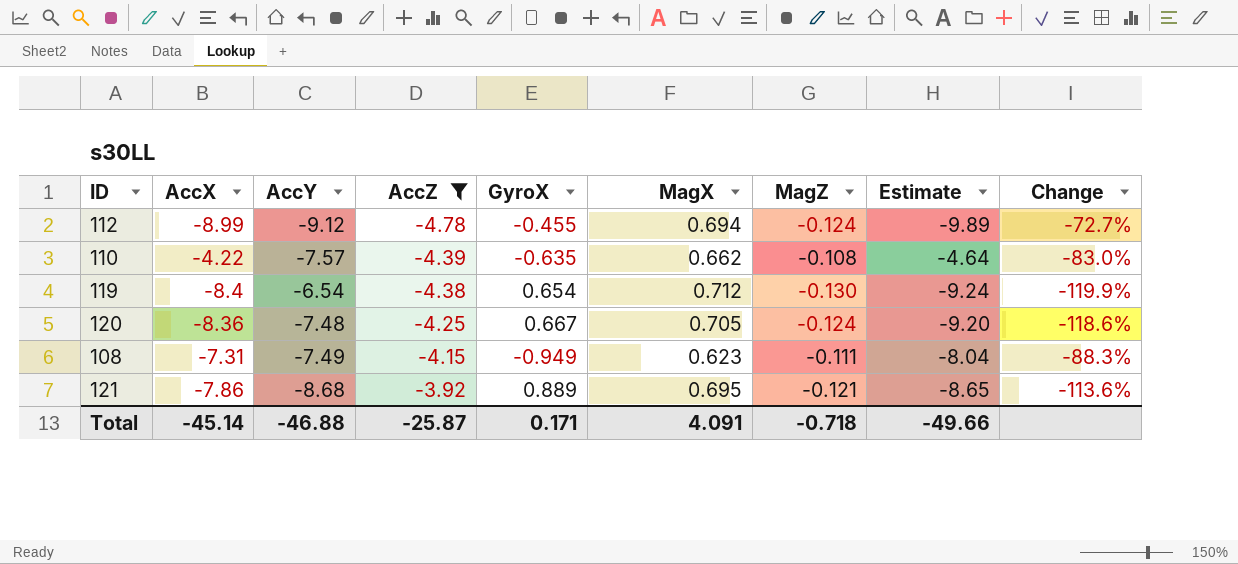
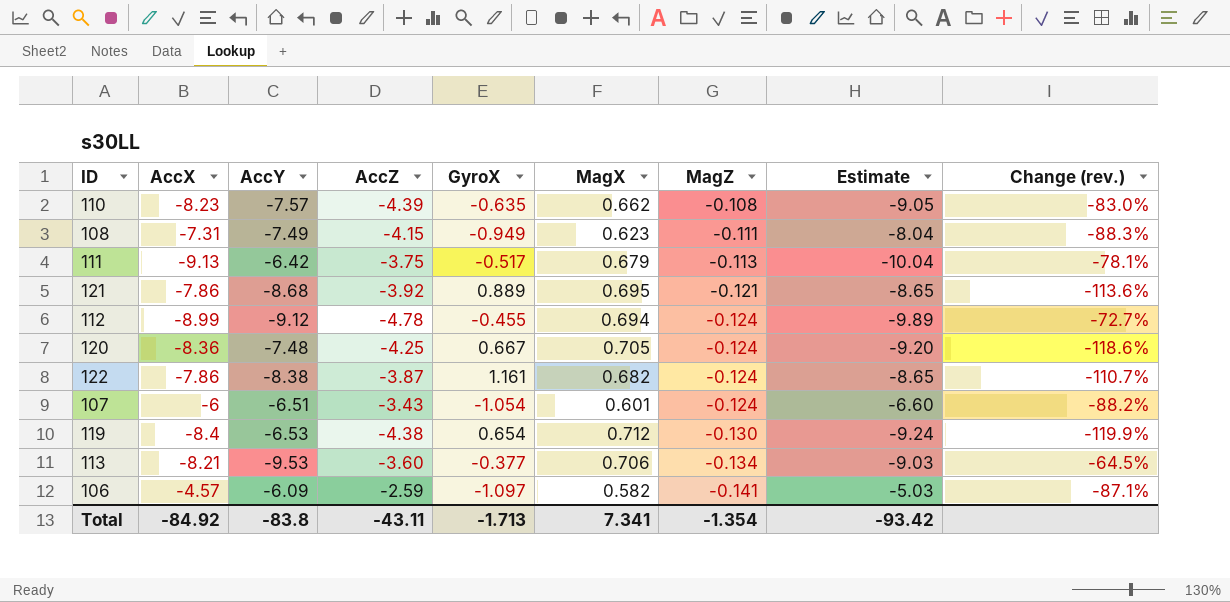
filter: AccZ <= -3.92 -> none
row order: AccZ ascending -> MagZ descending
column name: Change -> Change (rev.)
110 | AccX: -4.22 -> -8.23
110 | Estimate: -4.64 -> -9.05
119 | AccY: -6.54 -> -6.53
Total | AccX: -45.14 -> -84.92
Total | AccY: -46.88 -> -83.8
Total | AccZ: -25.87 -> -43.11
Total | GyroX: 0.171 -> -1.713
Total | MagX: 4.091 -> 7.341
Total | MagZ: -0.718 -> -1.354
Total | Estimate: -49.66 -> -93.42

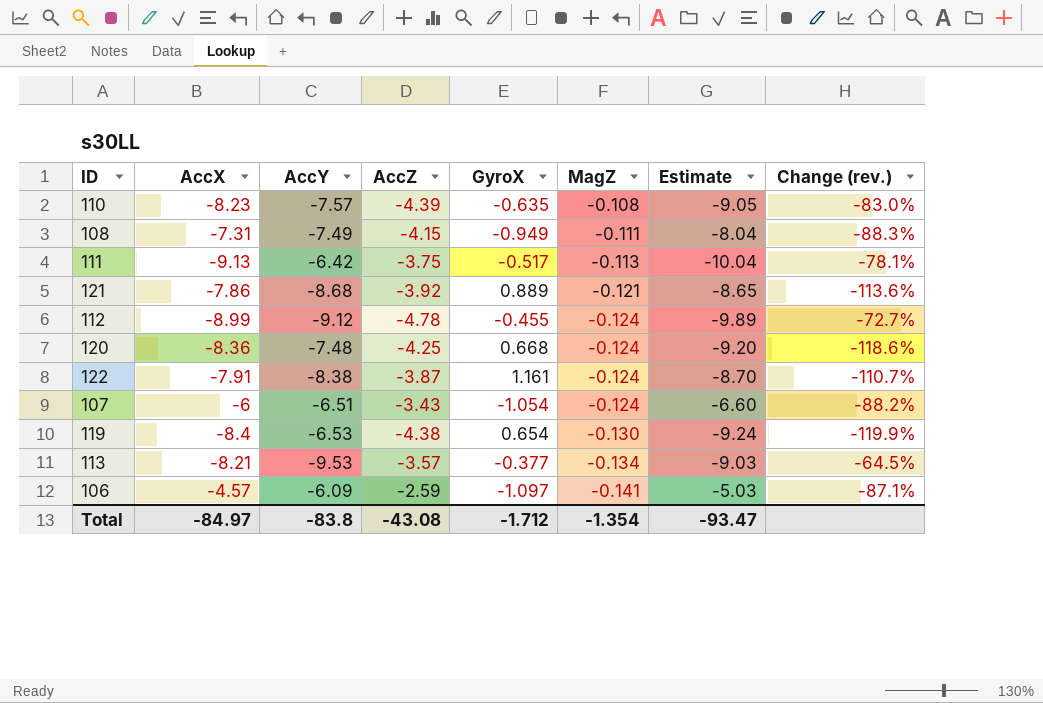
column MagX | position: 6 -> none
120 | GyroX: 0.667 -> 0.668
122 | AccX: -7.86 -> -7.91
122 | Estimate: -8.65 -> -8.70
113 | AccZ: -3.60 -> -3.57
Total | AccX: -84.92 -> -84.97
Total | AccZ: -43.11 -> -43.08
Total | GyroX: -1.713 -> -1.712
Total | Estimate: -93.42 -> -93.47

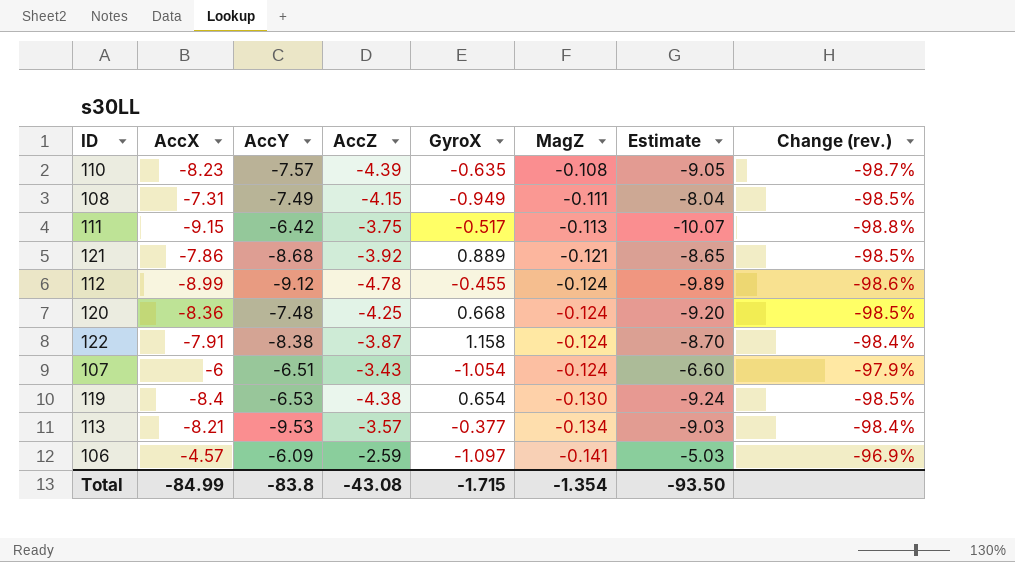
column Change (rev.) | formula: ([MagZ] - [GyroX]) / [GyroX] -> ([MagZ] - [AccX]) / [AccX]
111 | AccX: -9.13 -> -9.15
111 | Estimate: -10.04 -> -10.07
122 | GyroX: 1.161 -> 1.158
Total | AccX: -84.97 -> -84.99
Total | GyroX: -1.712 -> -1.715
Total | Estimate: -93.47 -> -93.50

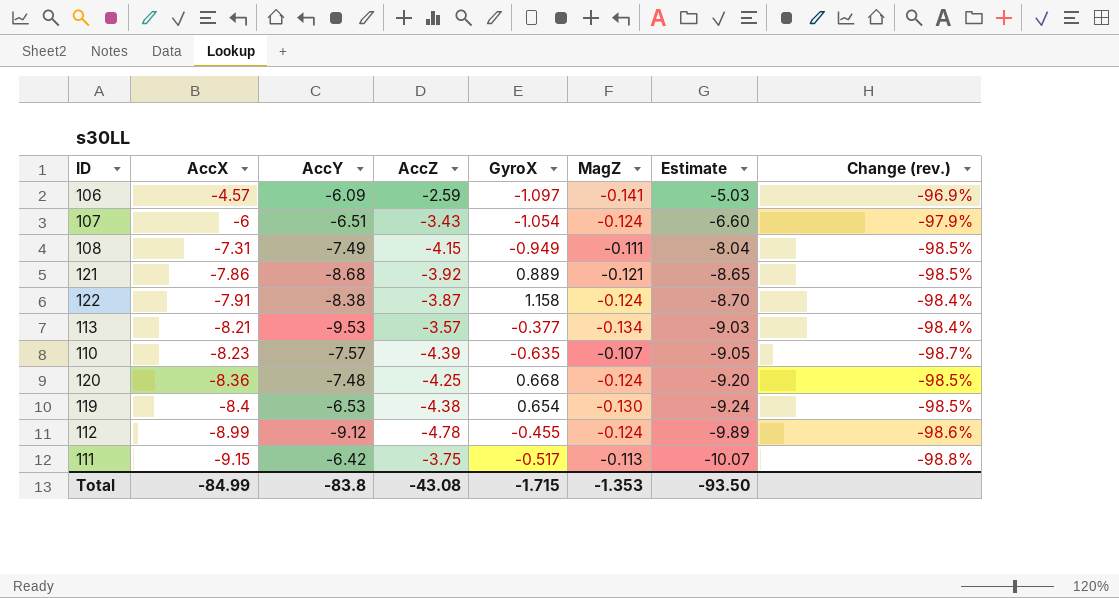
row order: MagZ descending -> AccX descending
110 | MagZ: -0.108 -> -0.107
Total | MagZ: -1.354 -> -1.353

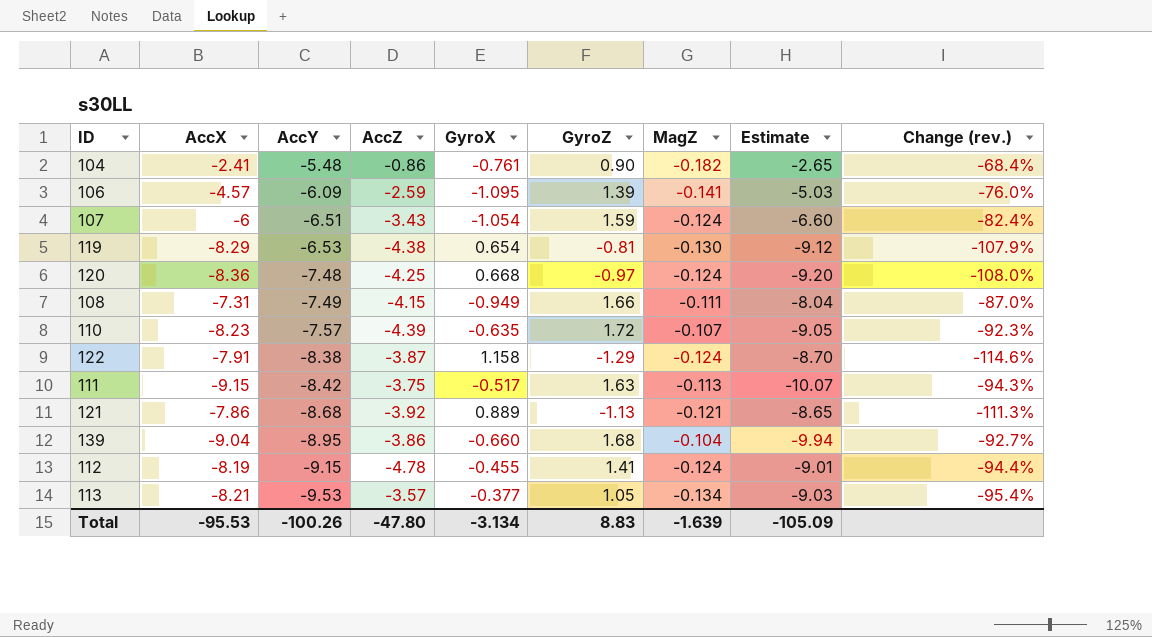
row order: AccX descending -> AccY descending
column GyroZ | position: none -> 6
column Change (rev.) | formula: ([MagZ] - [AccX]) / [AccX] -> ([GyroX] - [AccX]) / [AccX]
row 104: none -> -2.41 | -5.48 | -0.86 | -0.761 | 0.90 | -0.182 | -2.65 | -68.4%
106 | GyroX: -1.097 -> -1.095
119 | AccX: -8.4 -> -8.29
119 | Estimate: -9.24 -> -9.12
111 | AccY: -6.42 -> -8.42
row 139: none -> -9.04 | -8.95 | -3.86 | -0.660 | 1.68 | -0.104 | -9.94 | -92.7%
112 | AccX: -8.99 -> -8.19
112 | AccY: -9.12 -> -9.15
112 | Estimate: -9.89 -> -9.01
Total | AccX: -84.99 -> -95.53
Total | AccY: -83.8 -> -100.26
Total | AccZ: -43.08 -> -47.80
Total | GyroX: -1.715 -> -3.134
Total | MagZ: -1.353 -> -1.639
Total | Estimate: -93.50 -> -105.09

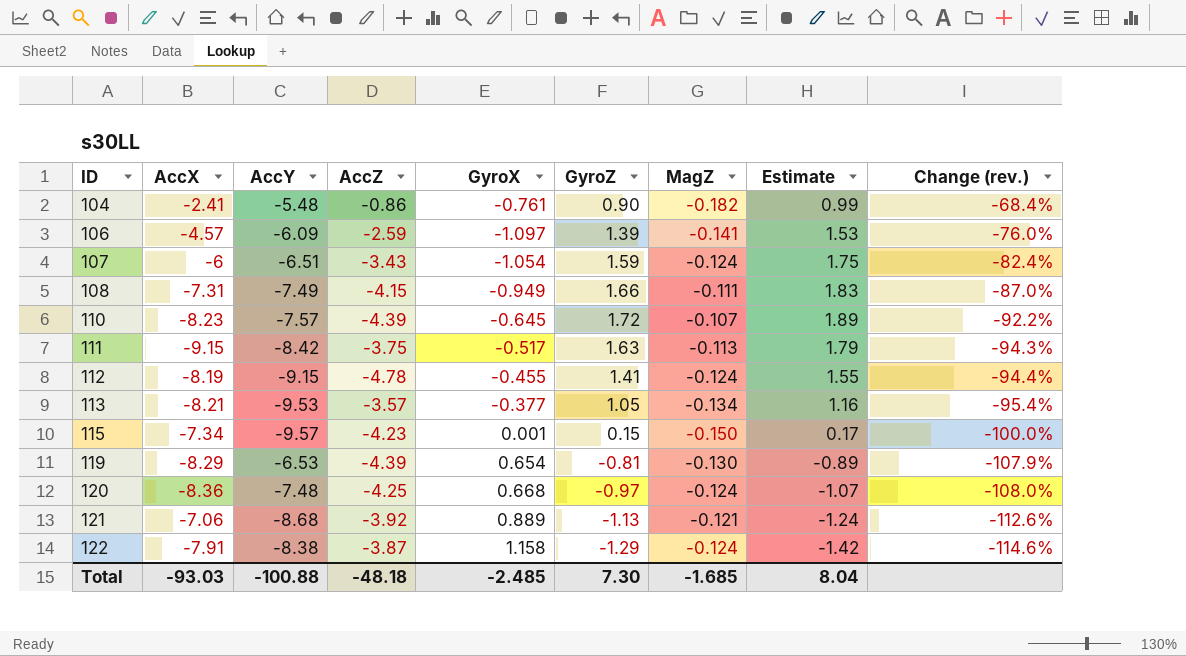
row order: AccY descending -> ID ascending
column Estimate | formula: [AccX] * 1.1 -> [GyroZ] * 1.1
row 139: -9.04 | -8.95 | -3.86 | -0.660 | 1.68 | -0.104 | -9.94 | -92.7% -> none
106 | GyroX: -1.095 -> -1.097
110 | GyroX: -0.635 -> -0.645
110 | Change (rev.): -92.3% -> -92.2%
row 115: none -> -7.34 | -9.57 | -4.23 | 0.001 | 0.15 | -0.150 | 0.17 | -100.0%
119 | AccZ: -4.38 -> -4.39
121 | AccX: -7.86 -> -7.06
121 | Change (rev.): -111.3% -> -112.6%
Total | AccX: -95.53 -> -93.03
Total | AccY: -100.26 -> -100.88
Total | AccZ: -47.80 -> -48.18
Total | GyroX: -3.134 -> -2.485
Total | GyroZ: 8.83 -> 7.30
Total | MagZ: -1.639 -> -1.685
Total | Estimate: -105.09 -> 8.04

